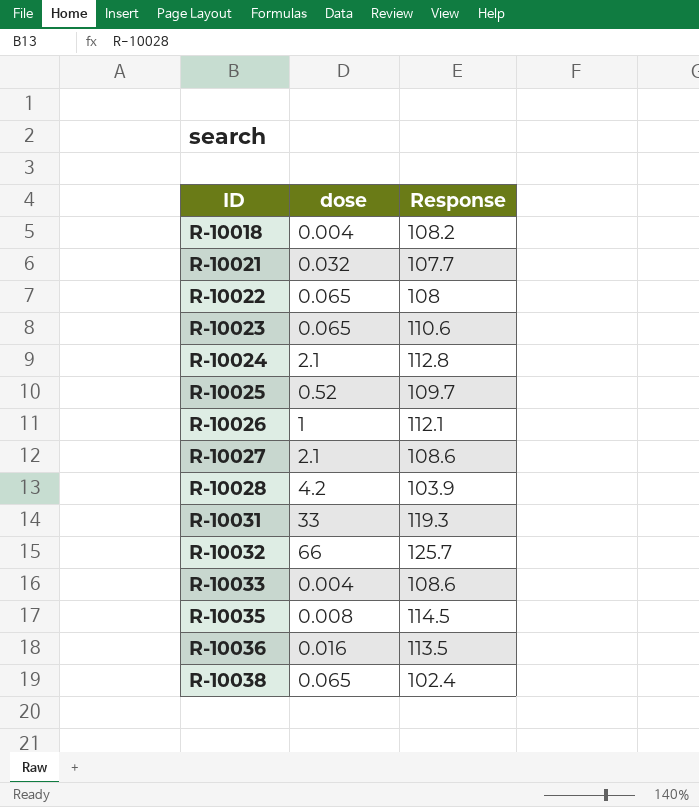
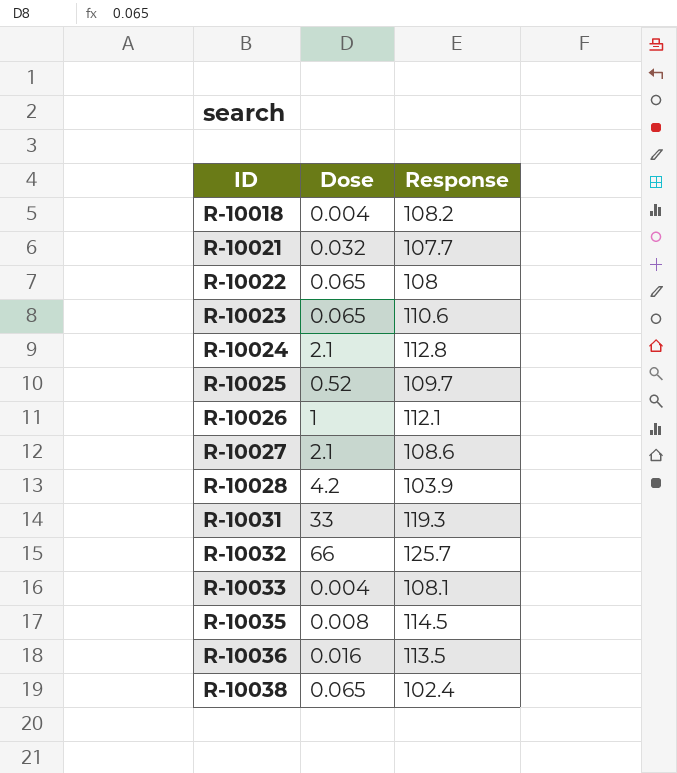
column name: dose -> Dose
R-10033 | Response: 108.6 -> 108.1

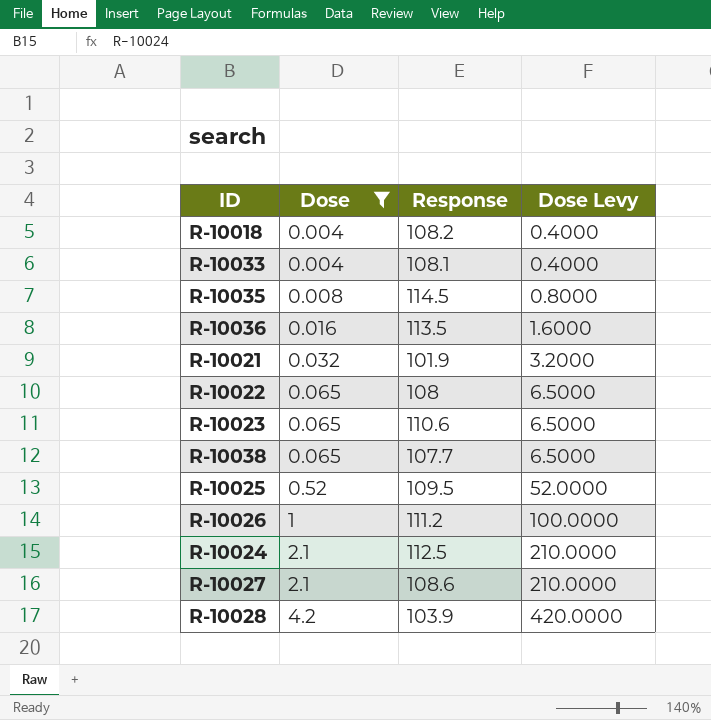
filter: none -> Dose <= 4.2
row order: ID ascending -> Dose ascending
column Dose Levy | formula: none -> [Dose] * 100
R-10021 | Response: 107.7 -> 101.9
R-10038 | Response: 102.4 -> 107.7
R-10025 | Response: 109.7 -> 109.5
R-10026 | Response: 112.1 -> 111.2
R-10024 | Response: 112.8 -> 112.5

